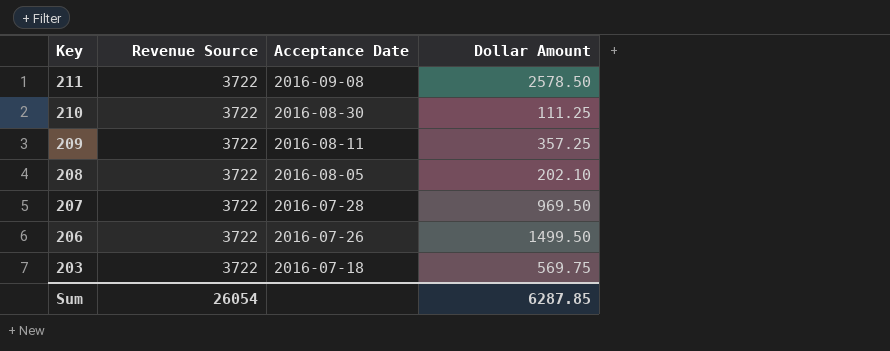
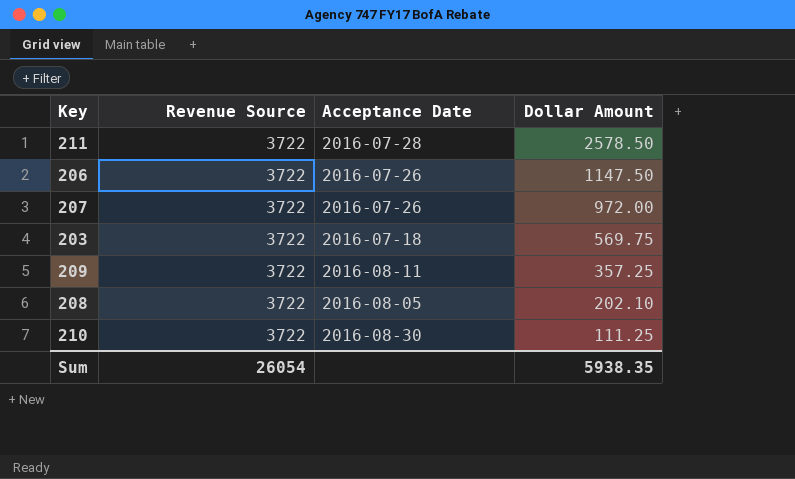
row order: Key descending -> Dollar Amount descending
211 | Acceptance Date: 2016-09-08 -> 2016-07-28
206 | Dollar Amount: 1499.50 -> 1147.50
207 | Acceptance Date: 2016-07-28 -> 2016-07-26
207 | Dollar Amount: 969.50 -> 972.00
Sum | Dollar Amount: 6287.85 -> 5938.35

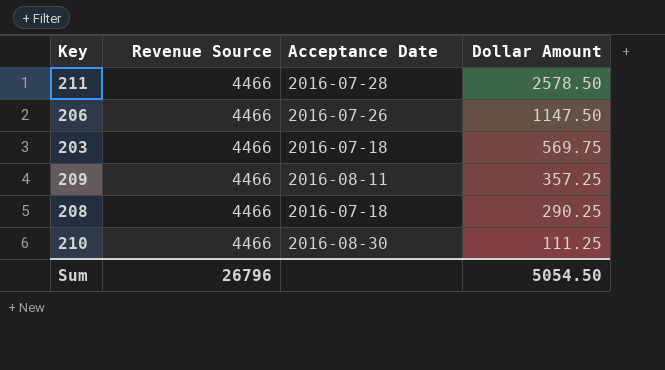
row 207: 3722 | 2016-07-26 | 972.00 -> none
211 | Revenue Source: 3722 -> 4466
206 | Revenue Source: 3722 -> 4466
203 | Revenue Source: 3722 -> 4466
209 | Revenue Source: 3722 -> 4466
208 | Revenue Source: 3722 -> 4466
208 | Acceptance Date: 2016-08-05 -> 2016-07-18
208 | Dollar Amount: 202.10 -> 290.25
210 | Revenue Source: 3722 -> 4466
Sum | Revenue Source: 26054 -> 26796
Sum | Dollar Amount: 5938.35 -> 5054.50

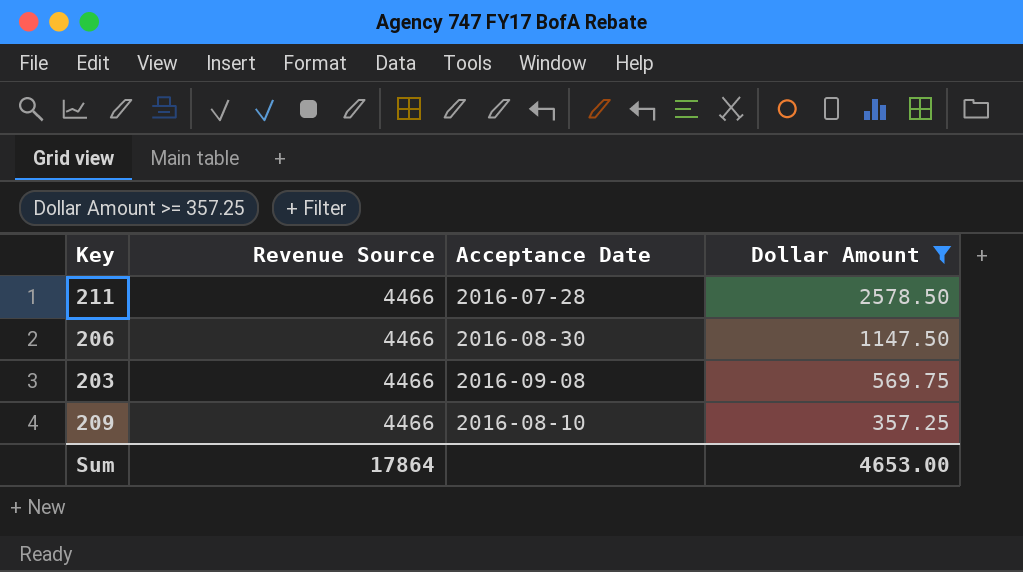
filter: none -> Dollar Amount >= 357.25
206 | Acceptance Date: 2016-07-26 -> 2016-08-30
203 | Acceptance Date: 2016-07-18 -> 2016-09-08
209 | Acceptance Date: 2016-08-11 -> 2016-08-10
Sum | Revenue Source: 26796 -> 17864
Sum | Dollar Amount: 5054.50 -> 4653.00

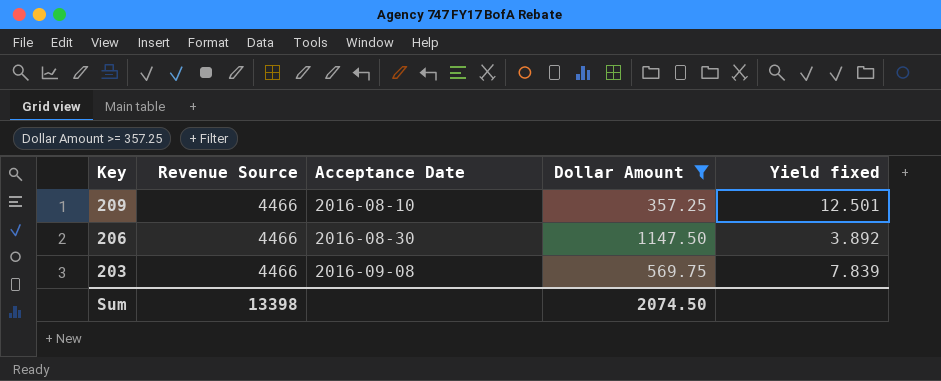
row order: Dollar Amount descending -> Key descending
column Yield fixed | formula: none -> [Revenue Source] / [Dollar Amount]
row 211: 4466 | 2016-07-28 | 2578.50 -> none
Sum | Revenue Source: 17864 -> 13398
Sum | Dollar Amount: 4653.00 -> 2074.50

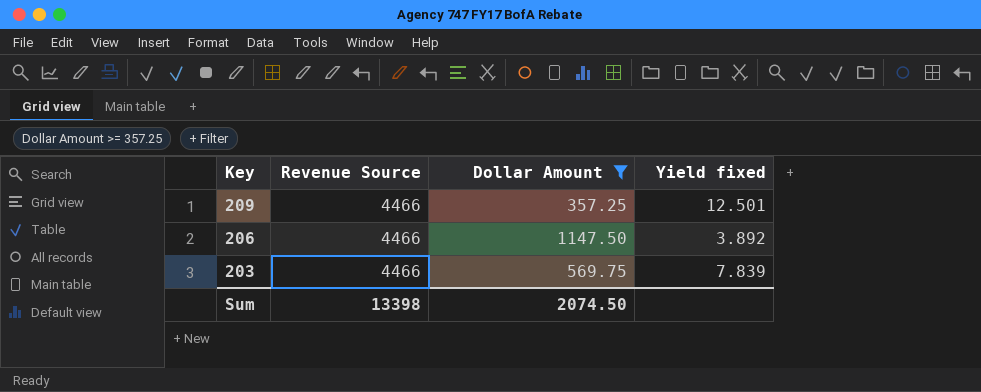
column Acceptance Date | position: 3 -> none

